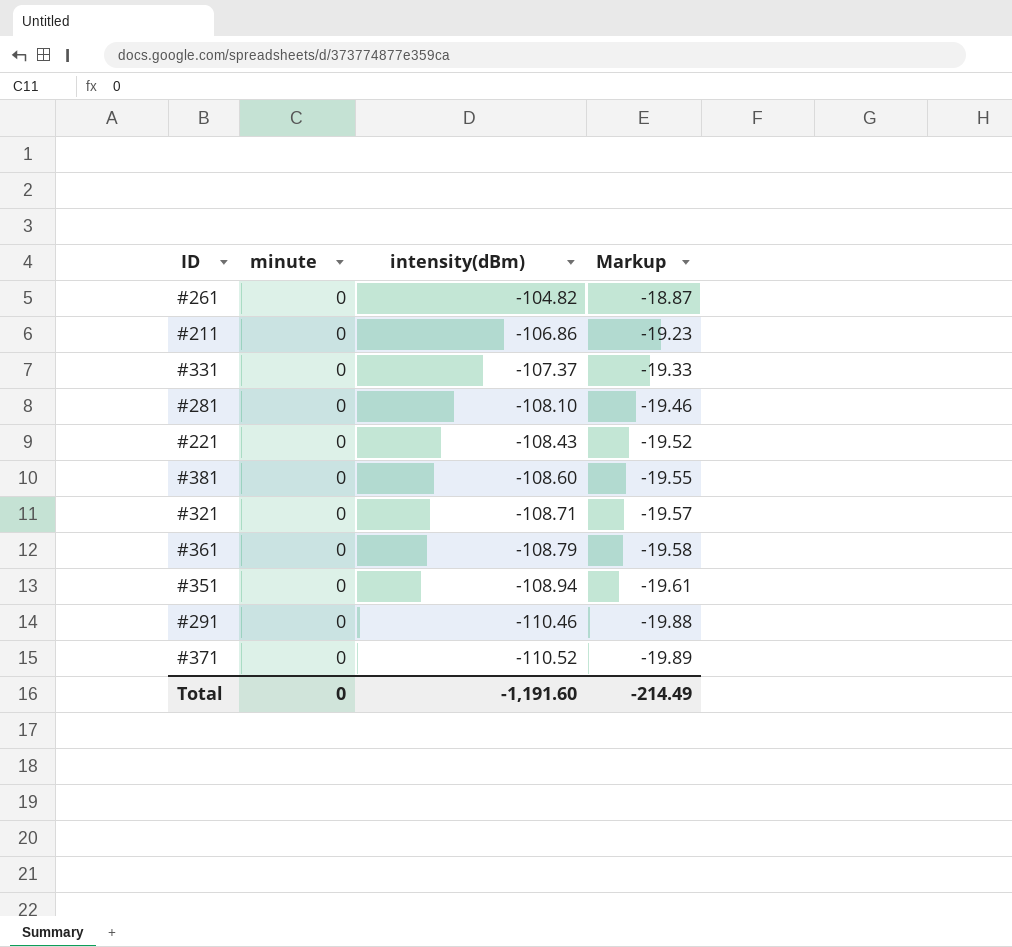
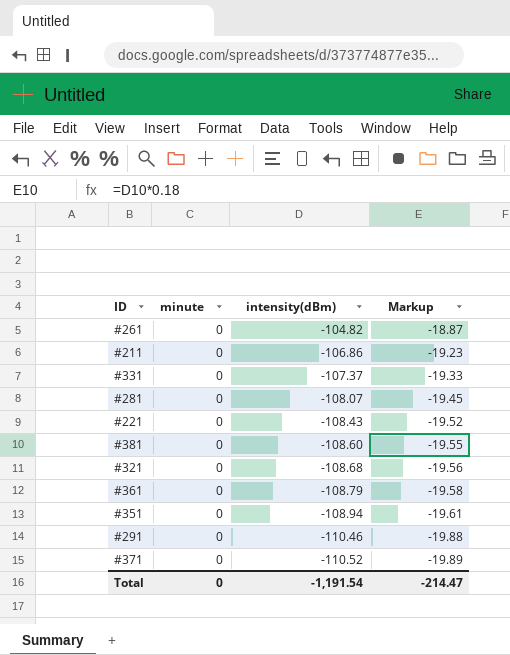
#281 | intensity(dBm): -108.10 -> -108.07
#281 | Markup: -19.46 -> -19.45
#321 | intensity(dBm): -108.71 -> -108.68
#321 | Markup: -19.57 -> -19.56
Total | intensity(dBm): -1,191.60 -> -1,191.54
Total | Markup: -214.49 -> -214.47

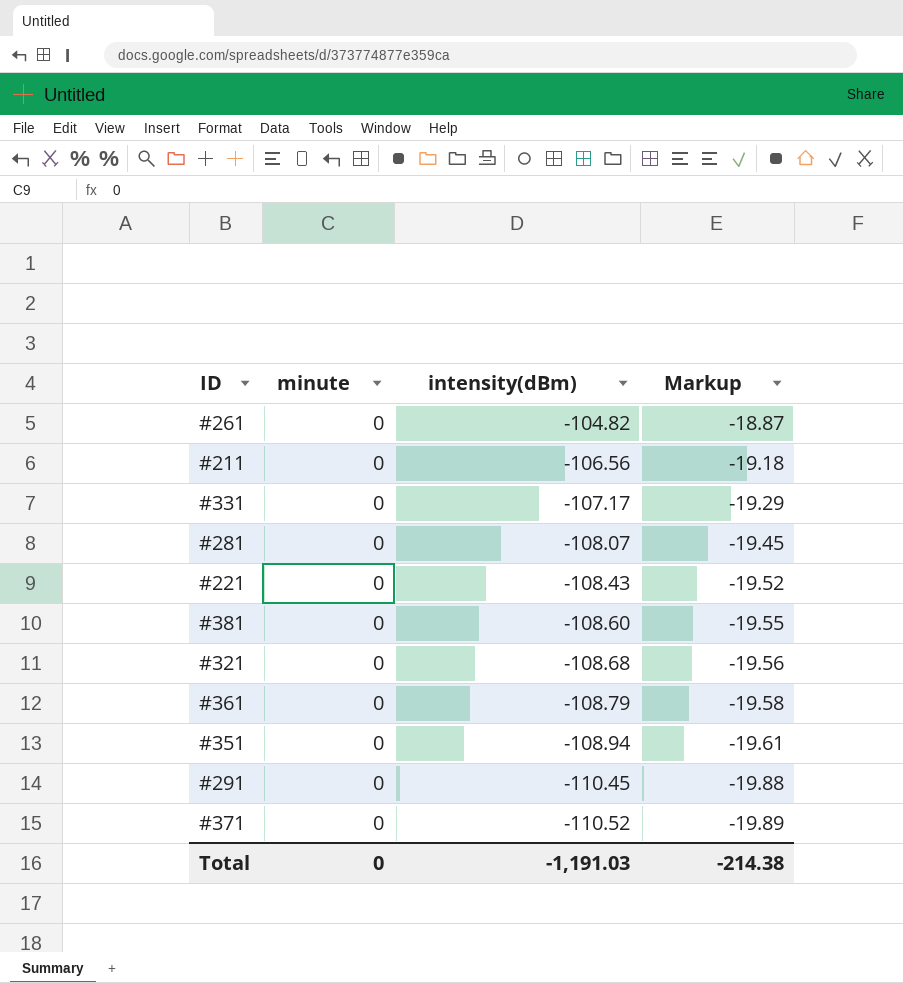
#211 | intensity(dBm): -106.86 -> -106.56
#211 | Markup: -19.23 -> -19.18
#331 | intensity(dBm): -107.37 -> -107.17
#331 | Markup: -19.33 -> -19.29
#291 | intensity(dBm): -110.46 -> -110.45
Total | intensity(dBm): -1,191.54 -> -1,191.03
Total | Markup: -214.47 -> -214.38

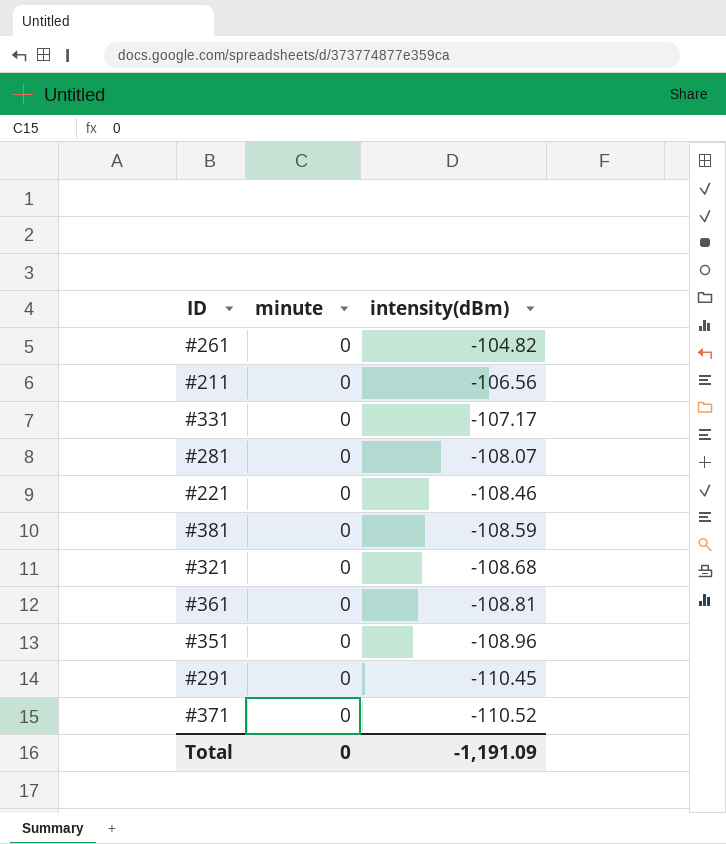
column Markup | formula: [intensity(dBm)] * 0.18 -> none
#221 | intensity(dBm): -108.43 -> -108.46
#381 | intensity(dBm): -108.60 -> -108.59
#361 | intensity(dBm): -108.79 -> -108.81
#351 | intensity(dBm): -108.94 -> -108.96
Total | intensity(dBm): -1,191.03 -> -1,191.09

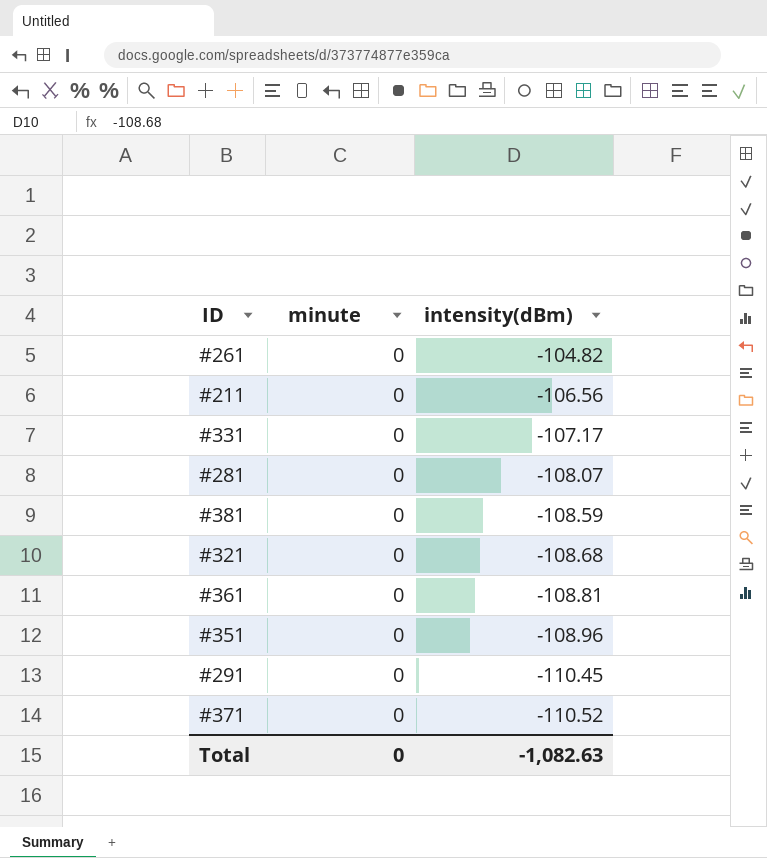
row #221: 0 | -108.46 -> none
Total | intensity(dBm): -1,191.09 -> -1,082.63

